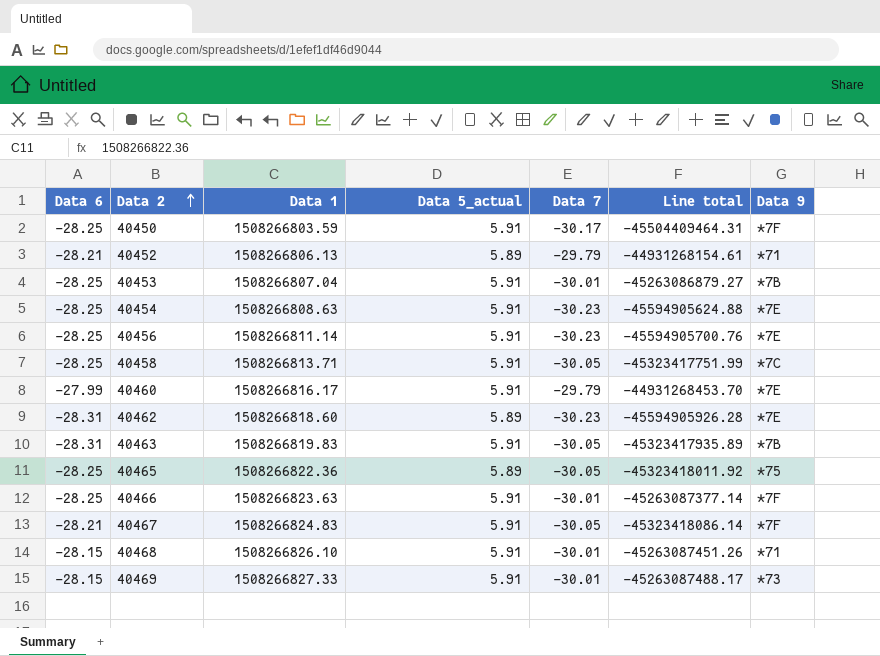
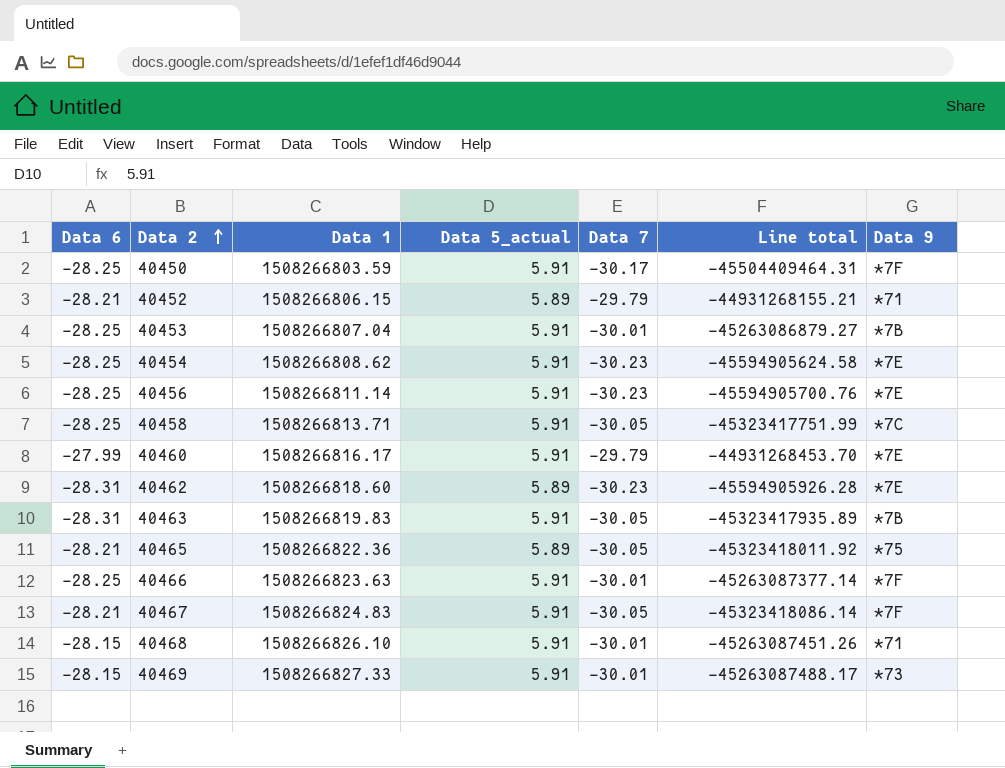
40452 | Data 1: 1508266806.13 -> 1508266806.15
40452 | Line total: -44931268154.61 -> -44931268155.21
40454 | Data 1: 1508266808.63 -> 1508266808.62
40454 | Line total: -45594905624.88 -> -45594905624.58
40465 | Data 6: -28.25 -> -28.21

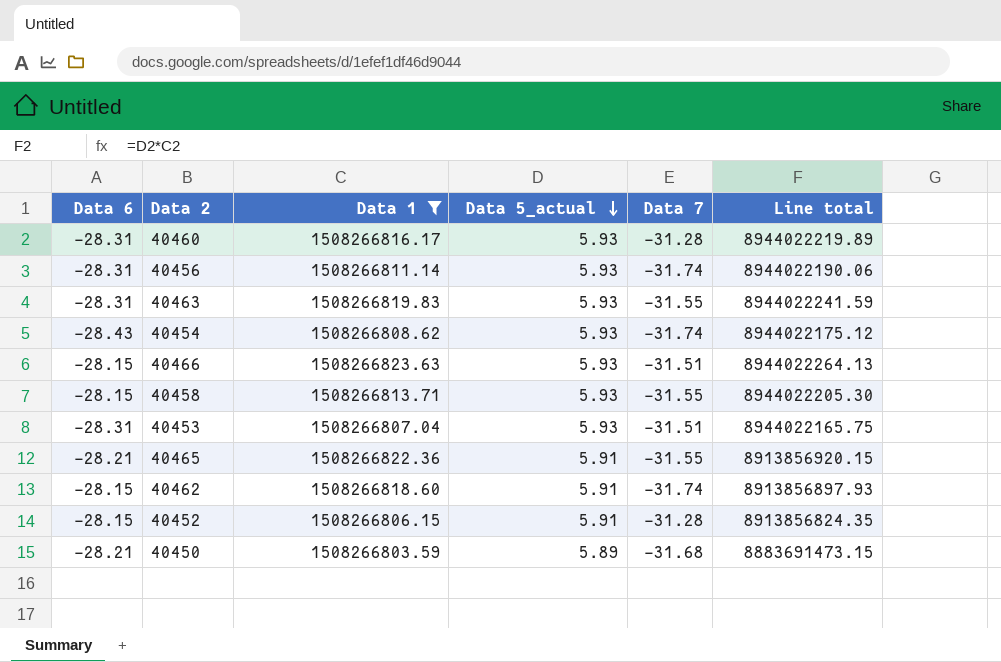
filter: none -> Data 1 <= 1508266823.63
row order: Data 2 ascending -> Data 5_actual descending
column Data 9 | position: 7 -> none
column Line total | formula: [Data 1] * [Data 7] -> [Data 1] * [Data 5_actual]
40460 | Data 6: -27.99 -> -28.31
40460 | Data 5_actual: 5.91 -> 5.93
40460 | Data 7: -29.79 -> -31.28
40456 | Data 6: -28.25 -> -28.31
40456 | Data 5_actual: 5.91 -> 5.93
40456 | Data 7: -30.23 -> -31.74
40463 | Data 5_actual: 5.91 -> 5.93
40463 | Data 7: -30.05 -> -31.55
40454 | Data 6: -28.25 -> -28.43
40454 | Data 5_actual: 5.91 -> 5.93
40454 | Data 7: -30.23 -> -31.74
40466 | Data 6: -28.25 -> -28.15
40466 | Data 5_actual: 5.91 -> 5.93
40466 | Data 7: -30.01 -> -31.51
40458 | Data 6: -28.25 -> -28.15
40458 | Data 5_actual: 5.91 -> 5.93
40458 | Data 7: -30.05 -> -31.55
40453 | Data 6: -28.25 -> -28.31
40453 | Data 5_actual: 5.91 -> 5.93
40453 | Data 7: -30.01 -> -31.51
40465 | Data 5_actual: 5.89 -> 5.91
40465 | Data 7: -30.05 -> -31.55
40462 | Data 6: -28.31 -> -28.15
40462 | Data 5_actual: 5.89 -> 5.91
40462 | Data 7: -30.23 -> -31.74
40452 | Data 6: -28.21 -> -28.15
40452 | Data 5_actual: 5.89 -> 5.91
40452 | Data 7: -29.79 -> -31.28
40450 | Data 6: -28.25 -> -28.21
40450 | Data 5_actual: 5.91 -> 5.89
40450 | Data 7: -30.17 -> -31.68

